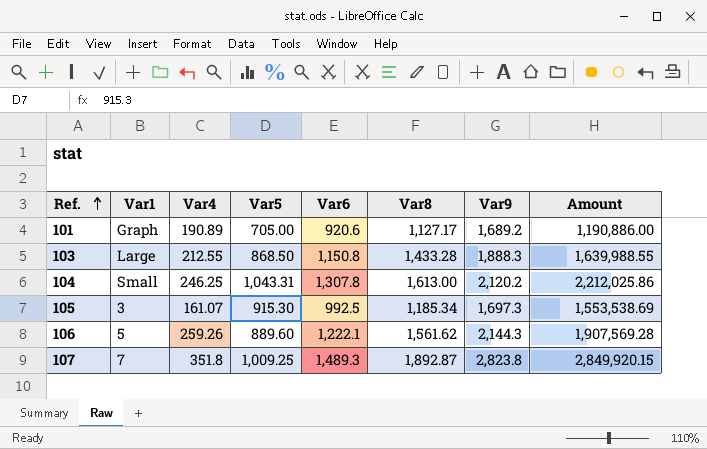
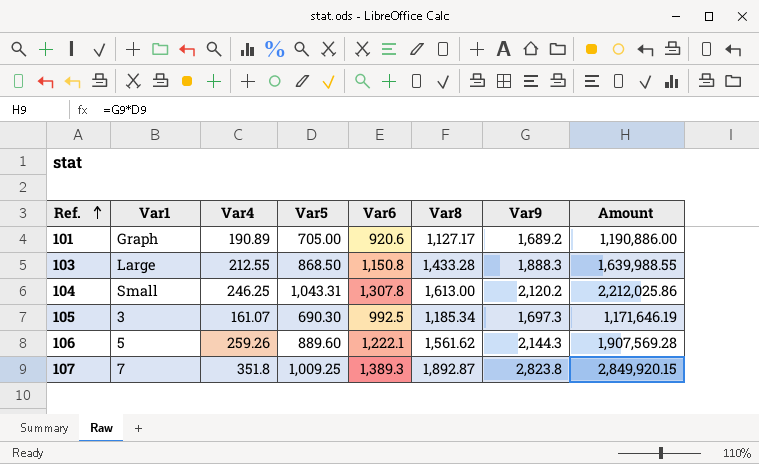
105 | Var5: 915.30 -> 690.30
105 | Amount: 1,553,538.69 -> 1,171,646.19
107 | Var6: 1,489.3 -> 1,389.3

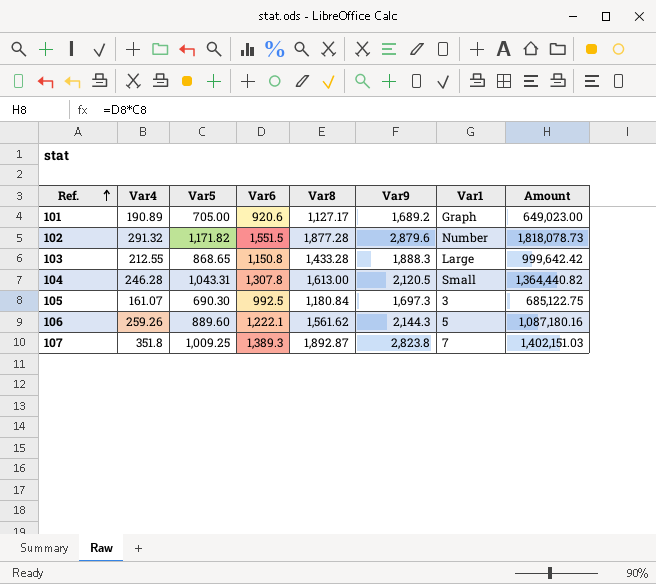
column Var1 | position: 2 -> 7
column Amount | formula: [Var5] * [Var9] -> [Var5] * [Var6]
row 102: none -> 291.32 | 1,171.82 | 1,551.5 | 1,877.28 | 2,879.6 | Number | 1,818,078.73
103 | Var5: 868.50 -> 868.65
104 | Var4: 246.25 -> 246.28
104 | Var9: 2,120.2 -> 2,120.5
105 | Var8: 1,185.34 -> 1,180.84

